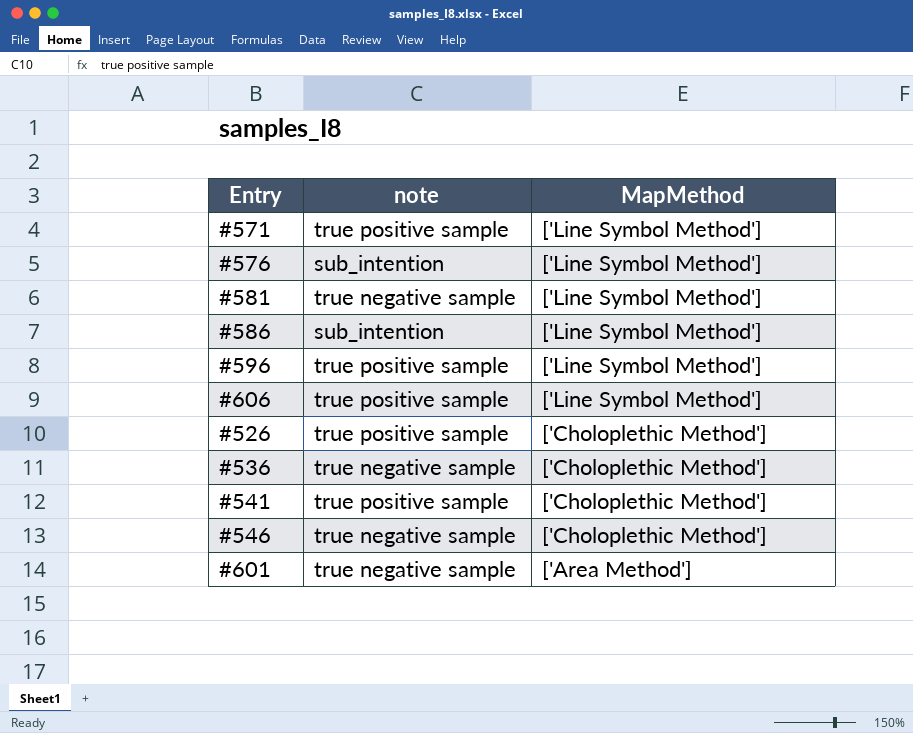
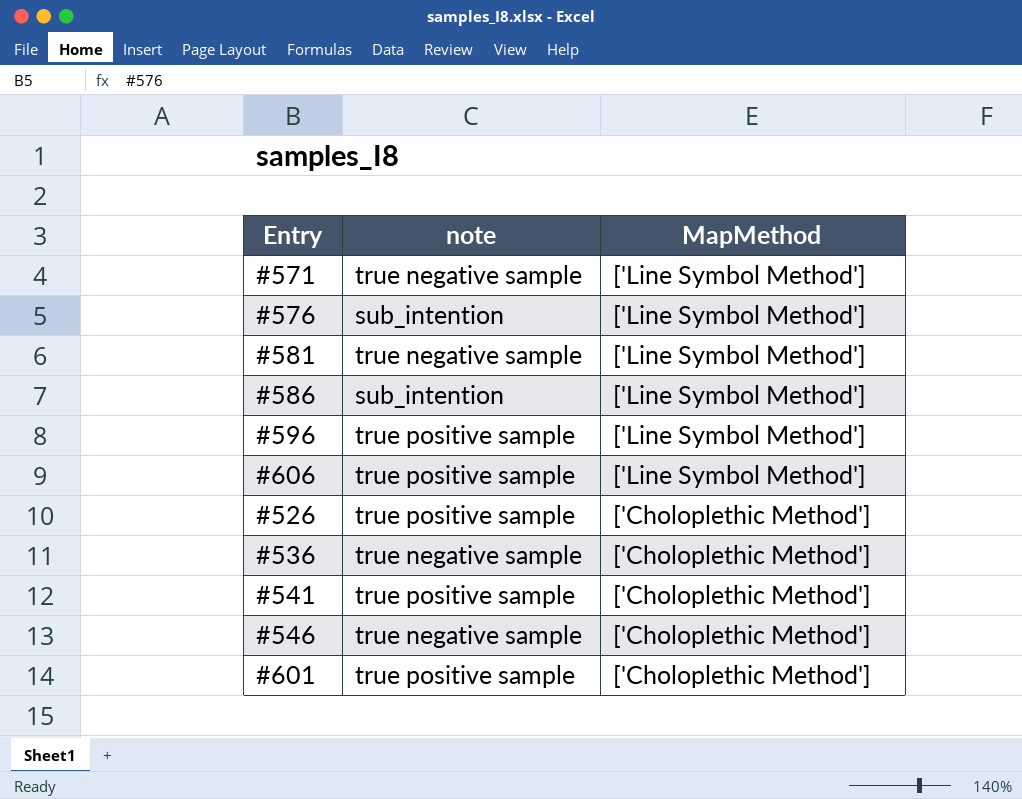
#571 | note: true positive sample -> true negative sample
#601 | note: true negative sample -> true positive sample
#601 | MapMethod: ['Area Method'] -> ['Choloplethic Method']

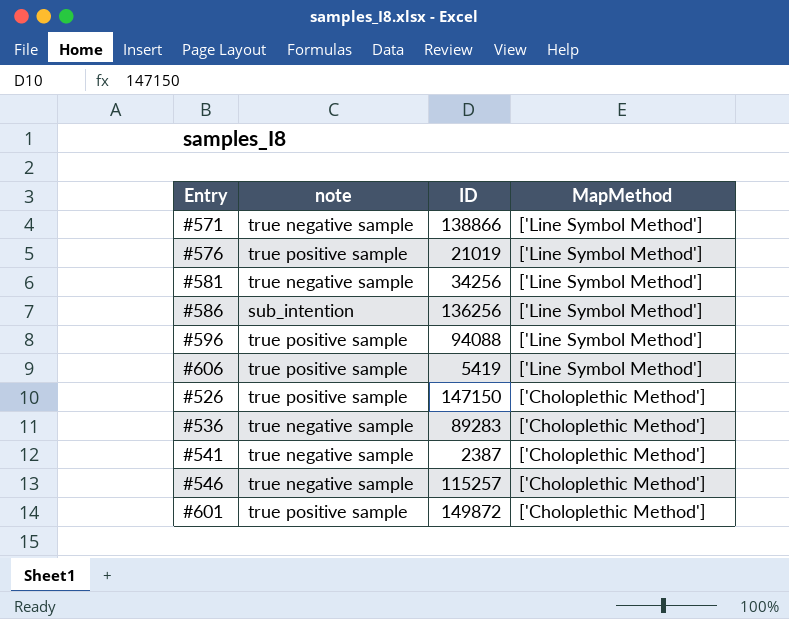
column ID | position: none -> 3
#576 | note: sub_intention -> true positive sample
#541 | note: true positive sample -> true negative sample

